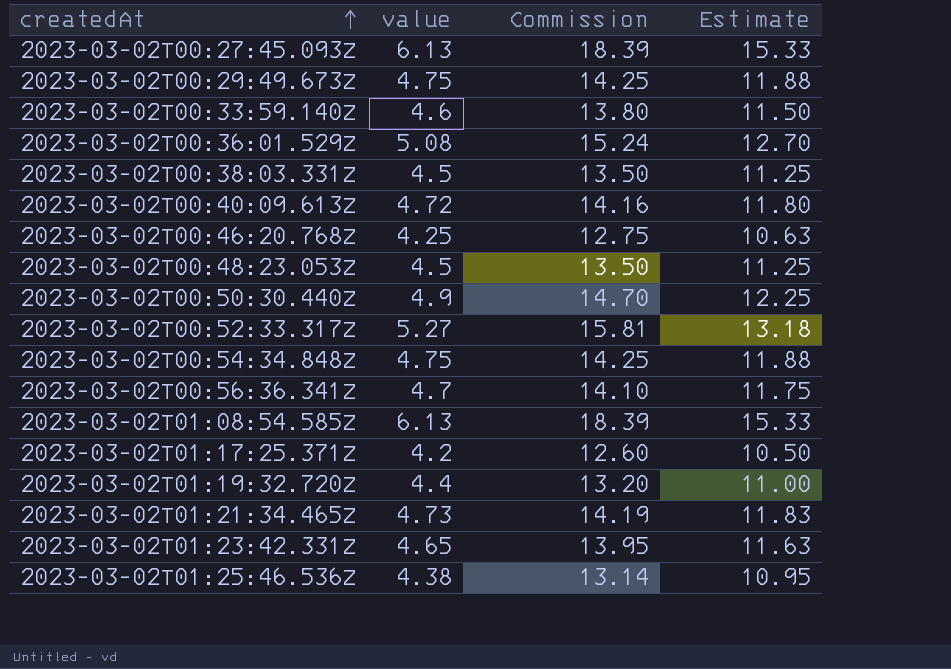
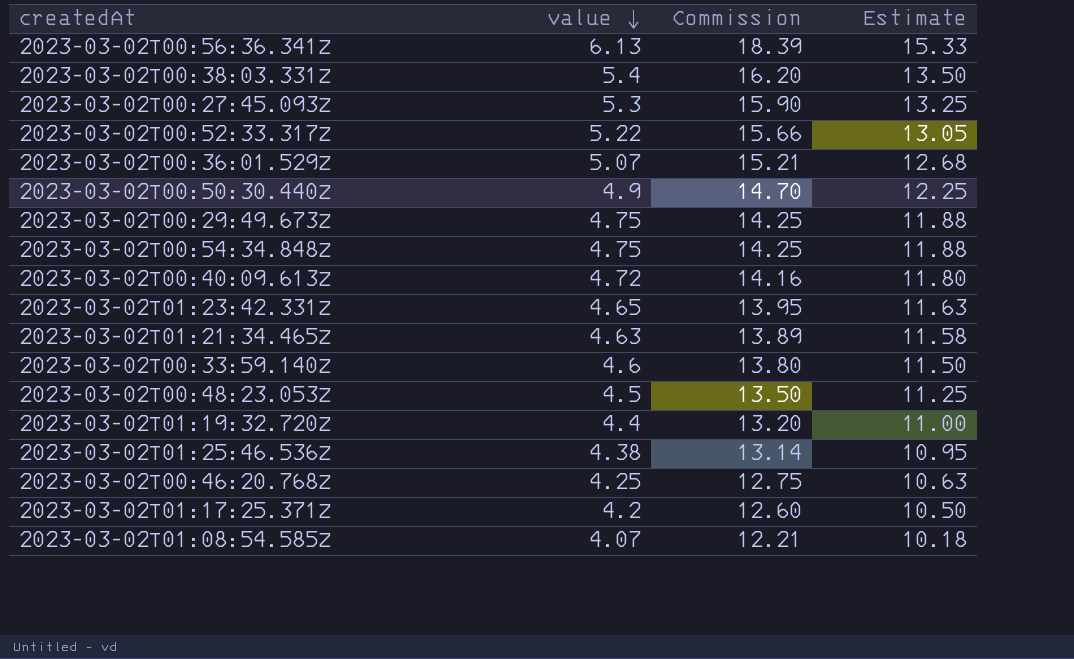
row order: createdAt ascending -> value descending
2023-03-02T00:56:36.341Z | value: 4.7 -> 6.13
2023-03-02T00:56:36.341Z | Commission: 14.10 -> 18.39
2023-03-02T00:56:36.341Z | Estimate: 11.75 -> 15.33
2023-03-02T00:38:03.331Z | value: 4.5 -> 5.4
2023-03-02T00:38:03.331Z | Commission: 13.50 -> 16.20
2023-03-02T00:38:03.331Z | Estimate: 11.25 -> 13.50
2023-03-02T00:27:45.093Z | value: 6.13 -> 5.3
2023-03-02T00:27:45.093Z | Commission: 18.39 -> 15.90
2023-03-02T00:27:45.093Z | Estimate: 15.33 -> 13.25
2023-03-02T00:52:33.317Z | value: 5.27 -> 5.22
2023-03-02T00:52:33.317Z | Commission: 15.81 -> 15.66
2023-03-02T00:52:33.317Z | Estimate: 13.18 -> 13.05
2023-03-02T00:36:01.529Z | value: 5.08 -> 5.07
2023-03-02T00:36:01.529Z | Commission: 15.24 -> 15.21
2023-03-02T00:36:01.529Z | Estimate: 12.70 -> 12.68
2023-03-02T01:21:34.465Z | value: 4.73 -> 4.63
2023-03-02T01:21:34.465Z | Commission: 14.19 -> 13.89
2023-03-02T01:21:34.465Z | Estimate: 11.83 -> 11.58
2023-03-02T01:08:54.585Z | value: 6.13 -> 4.07
2023-03-02T01:08:54.585Z | Commission: 18.39 -> 12.21
2023-03-02T01:08:54.585Z | Estimate: 15.33 -> 10.18

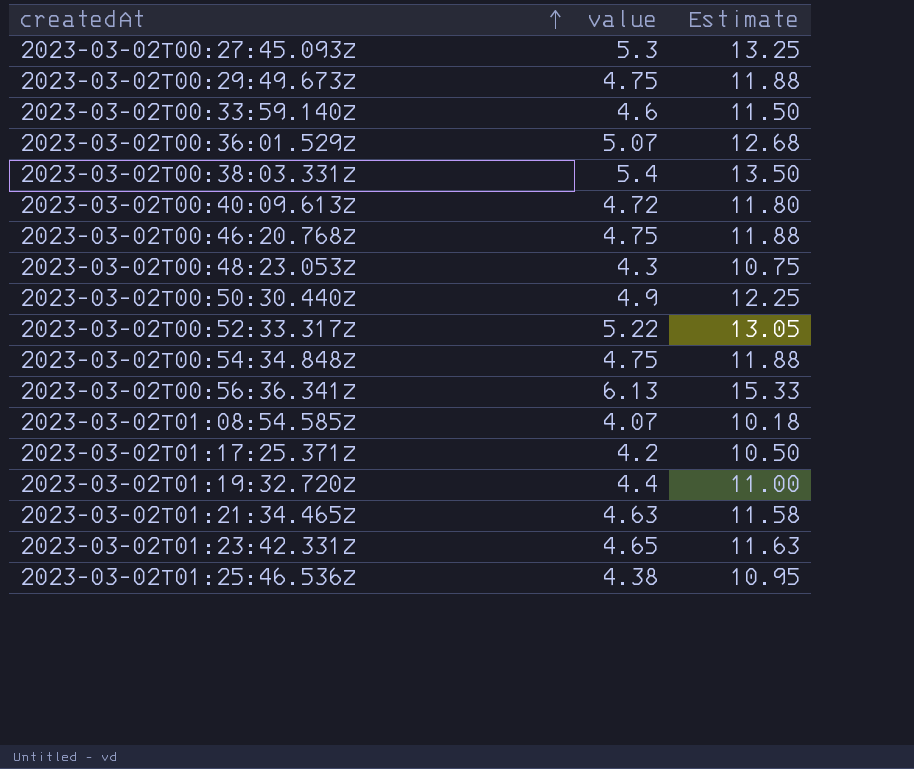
row order: value descending -> createdAt ascending
column Commission | formula: [value] * 3 -> none
2023-03-02T00:46:20.768Z | value: 4.25 -> 4.75
2023-03-02T00:46:20.768Z | Estimate: 10.63 -> 11.88
2023-03-02T00:48:23.053Z | value: 4.5 -> 4.3
2023-03-02T00:48:23.053Z | Estimate: 11.25 -> 10.75

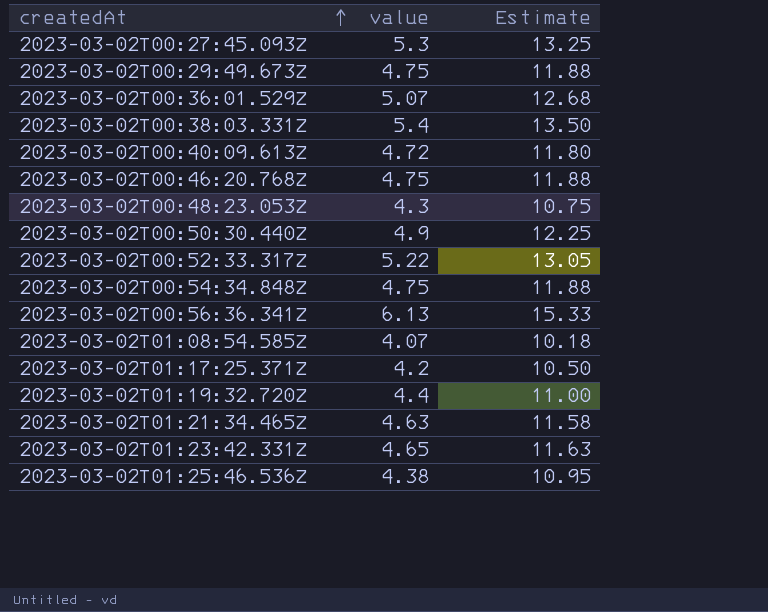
row 2023-03-02T00:33:59.140Z: 4.6 | 11.50 -> none

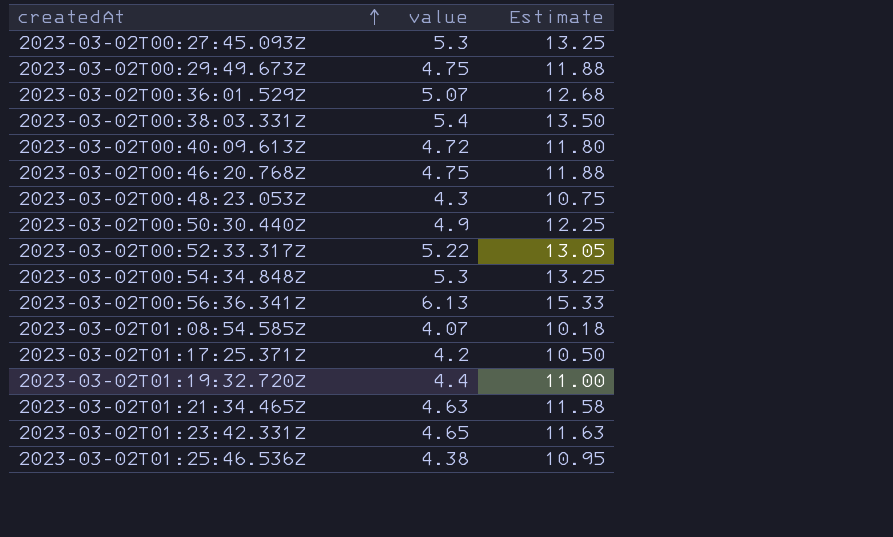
2023-03-02T00:54:34.848Z | value: 4.75 -> 5.3
2023-03-02T00:54:34.848Z | Estimate: 11.88 -> 13.25

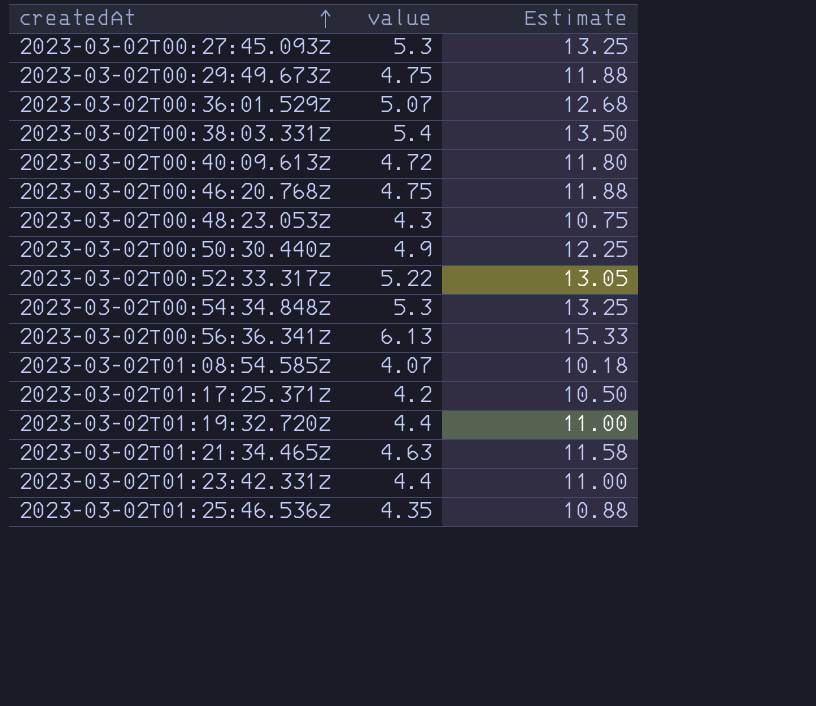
2023-03-02T01:23:42.331Z | value: 4.65 -> 4.4
2023-03-02T01:23:42.331Z | Estimate: 11.63 -> 11.00
2023-03-02T01:25:46.536Z | value: 4.38 -> 4.35
2023-03-02T01:25:46.536Z | Estimate: 10.95 -> 10.88

